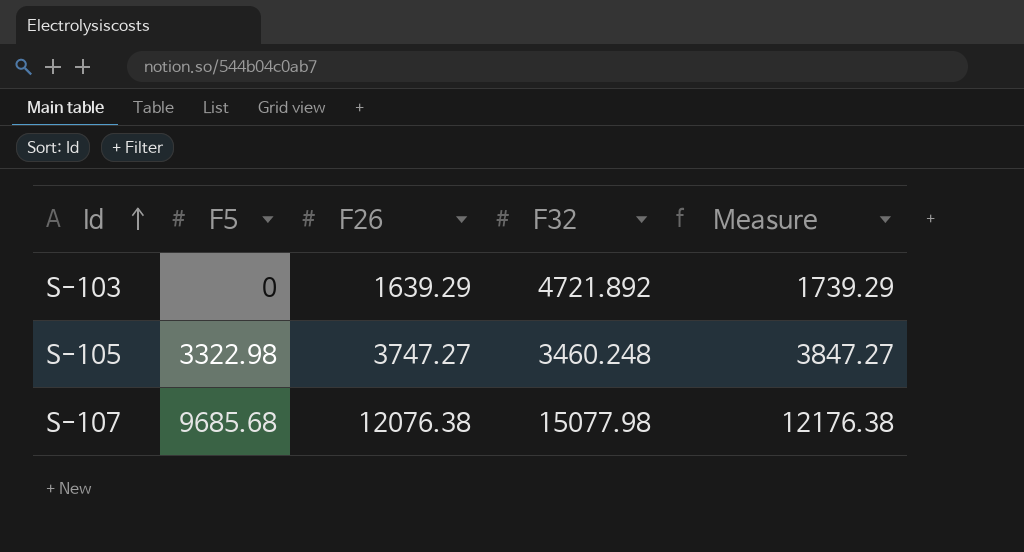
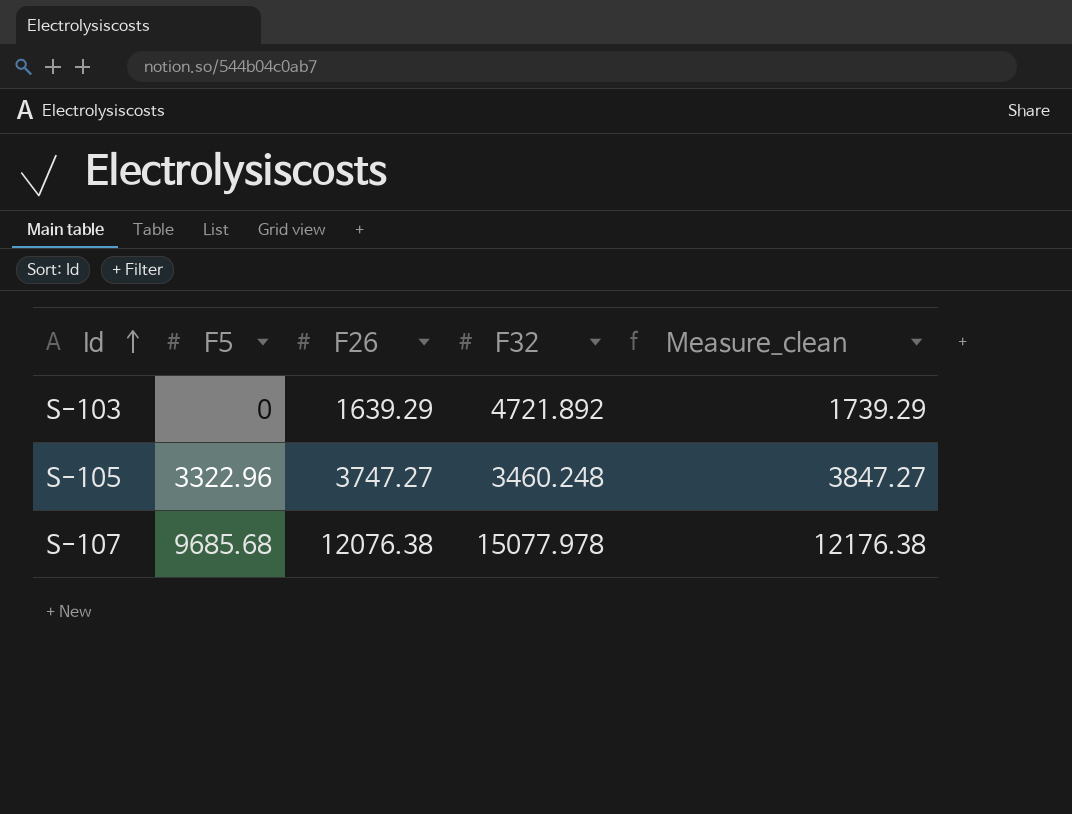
column name: Measure -> Measure_clean
S-105 | F5: 3322.98 -> 3322.96
S-107 | F32: 15077.98 -> 15077.978

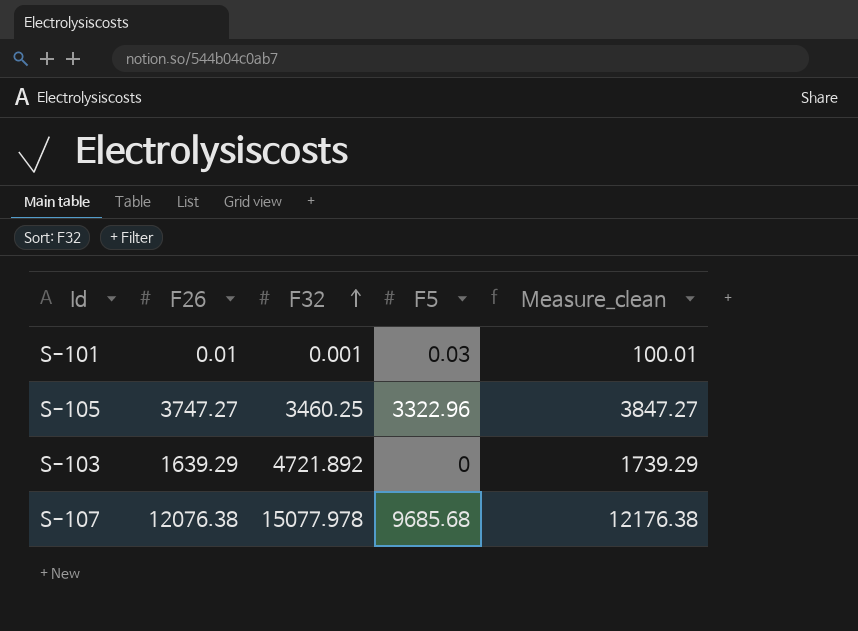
row order: Id ascending -> F32 ascending
column F5 | position: 2 -> 4
row S-101: none -> 0.01 | 0.001 | 0.03 | 100.01
S-105 | F32: 3460.248 -> 3460.25

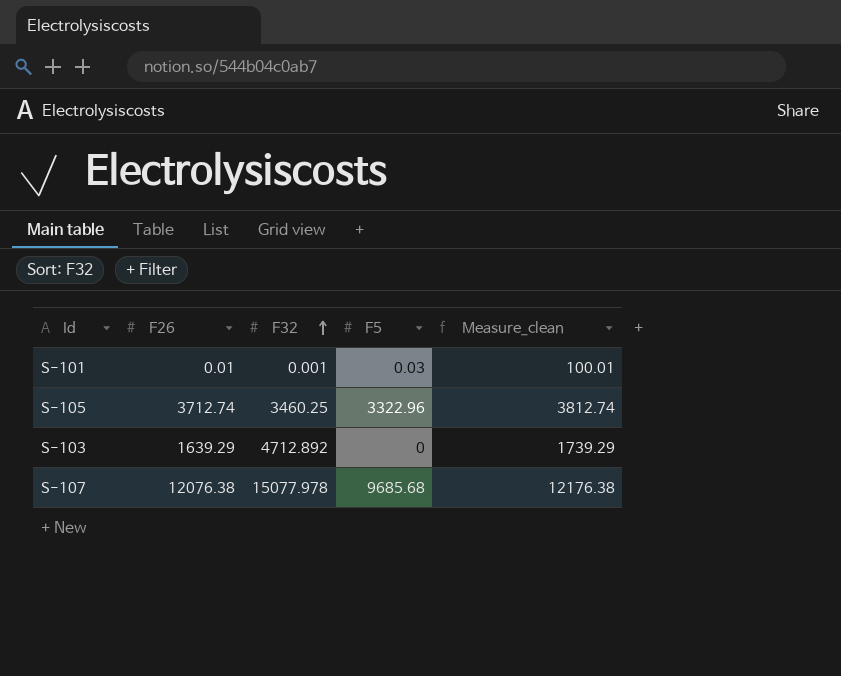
S-105 | F26: 3747.27 -> 3712.74
S-105 | Measure_clean: 3847.27 -> 3812.74
S-103 | F32: 4721.892 -> 4712.892

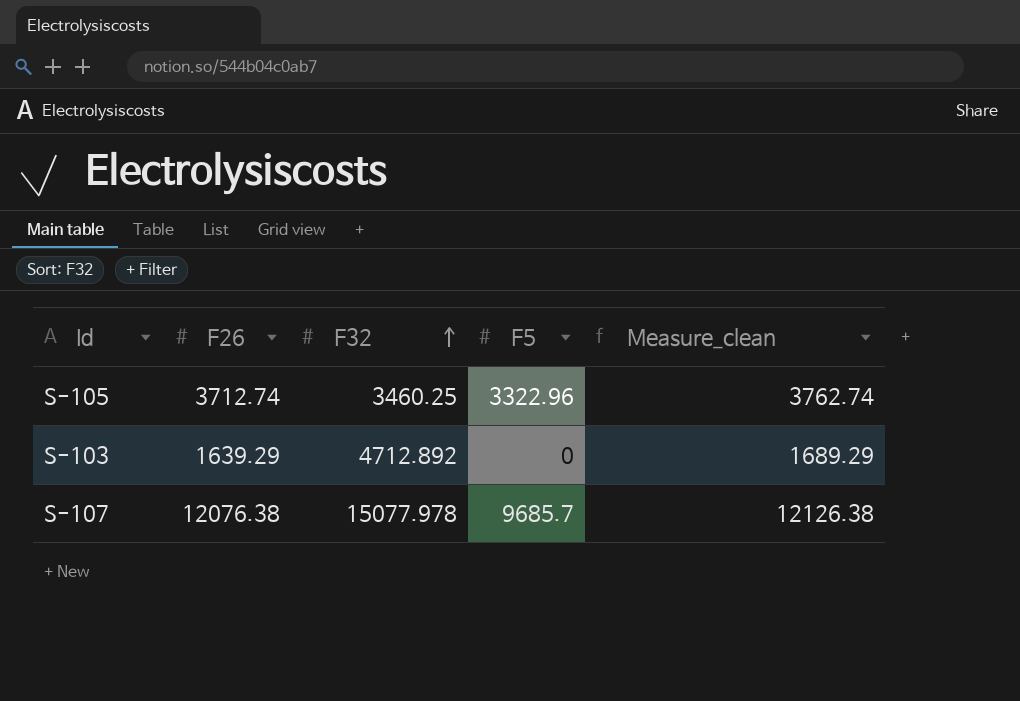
column Measure_clean | formula: [F26] + 100 -> [F26] + 50
row S-101: 0.01 | 0.001 | 0.03 | 100.01 -> none
S-107 | F5: 9685.68 -> 9685.7

